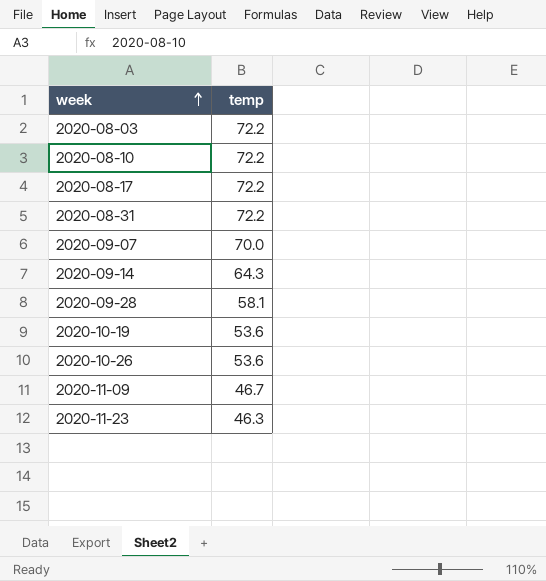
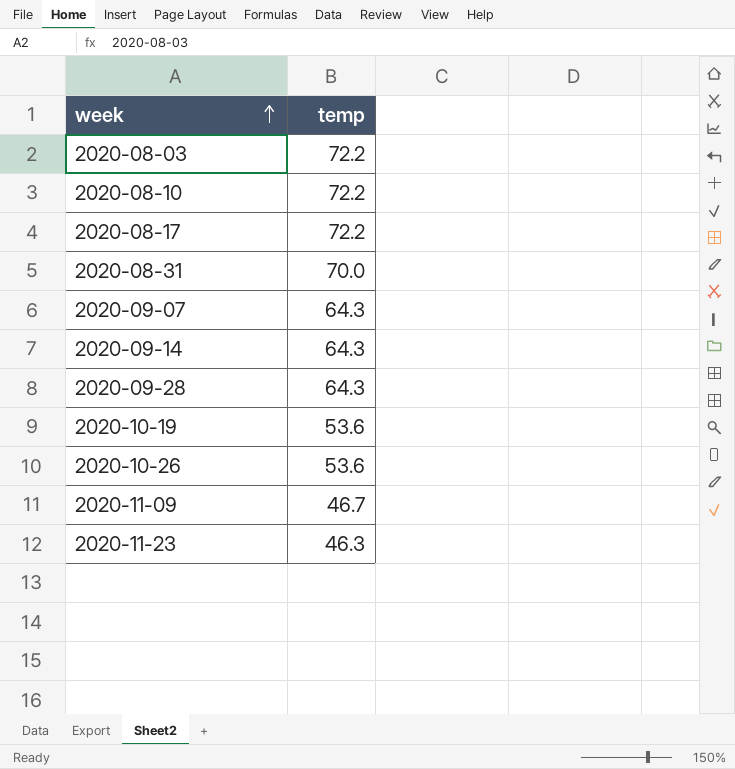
2020-08-31 | temp: 72.2 -> 70.0
2020-09-07 | temp: 70.0 -> 64.3
2020-09-28 | temp: 58.1 -> 64.3

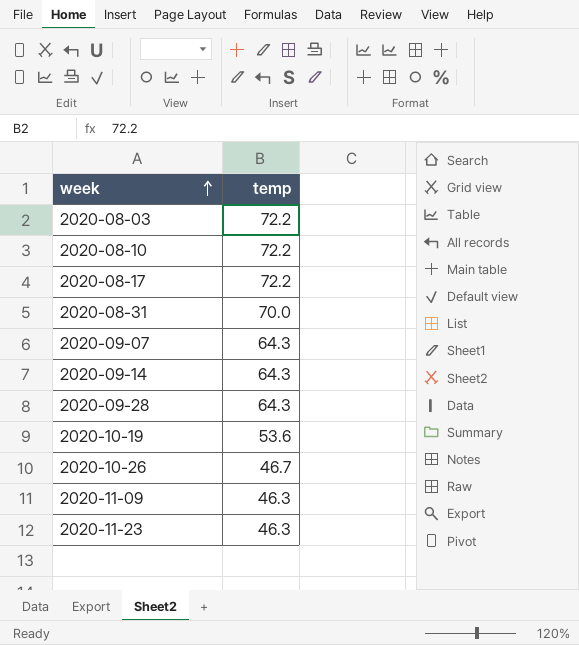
2020-10-26 | temp: 53.6 -> 46.7
2020-11-09 | temp: 46.7 -> 46.3

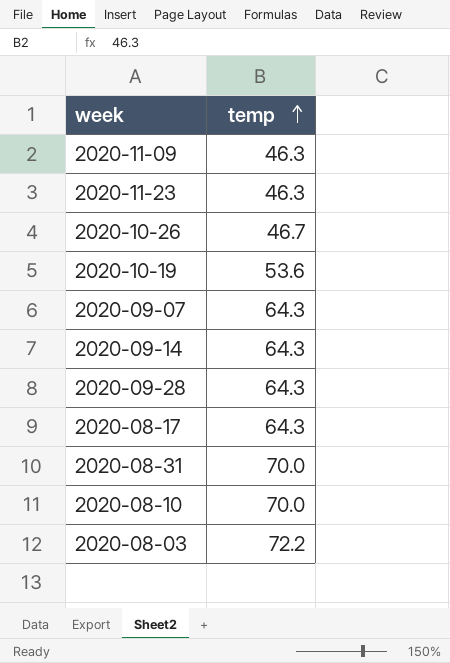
row order: week ascending -> temp ascending
2020-08-17 | temp: 72.2 -> 64.3
2020-08-10 | temp: 72.2 -> 70.0

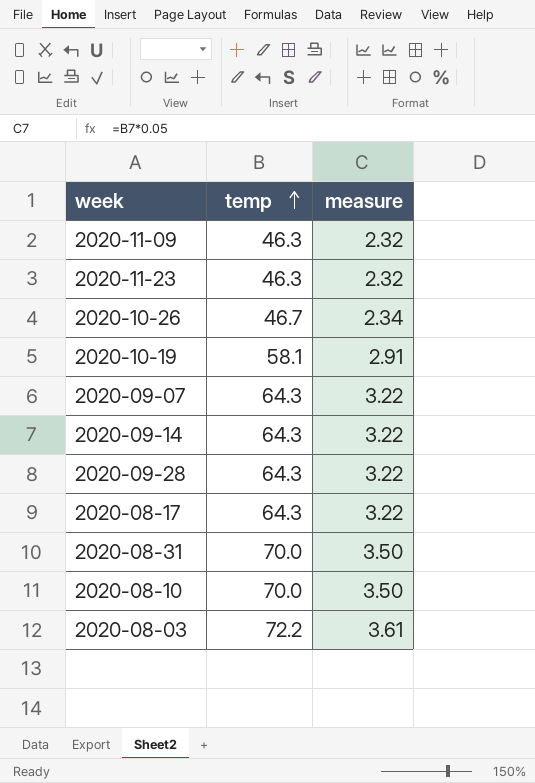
column measure | formula: none -> [temp] * 0.05
2020-10-19 | temp: 53.6 -> 58.1

